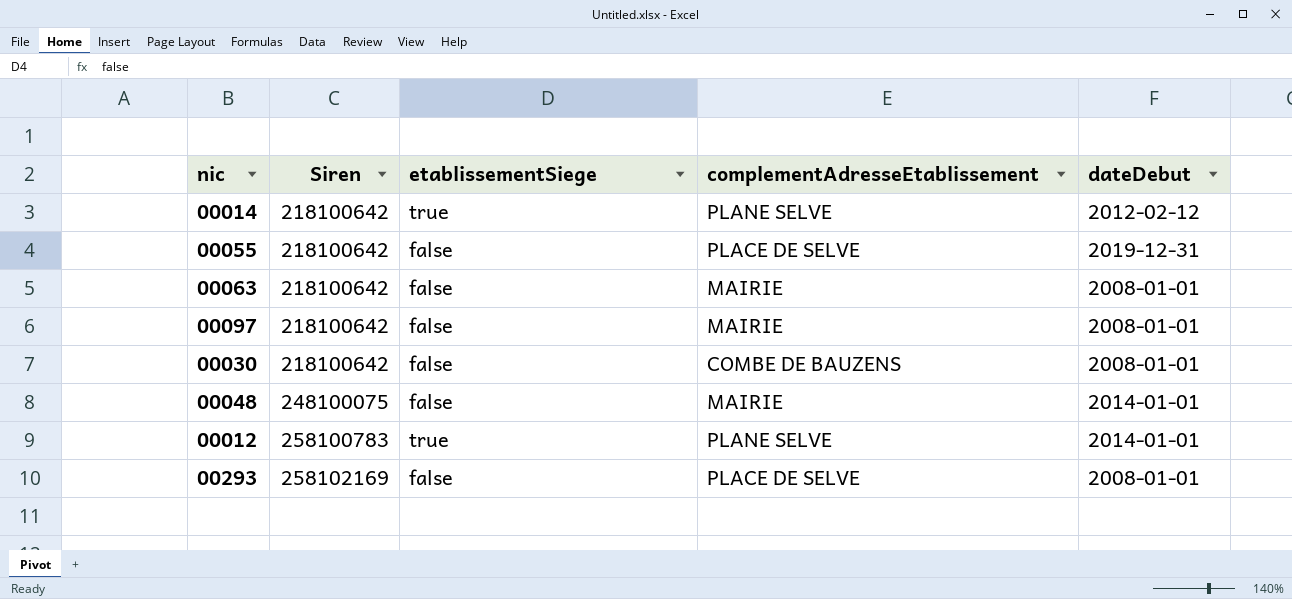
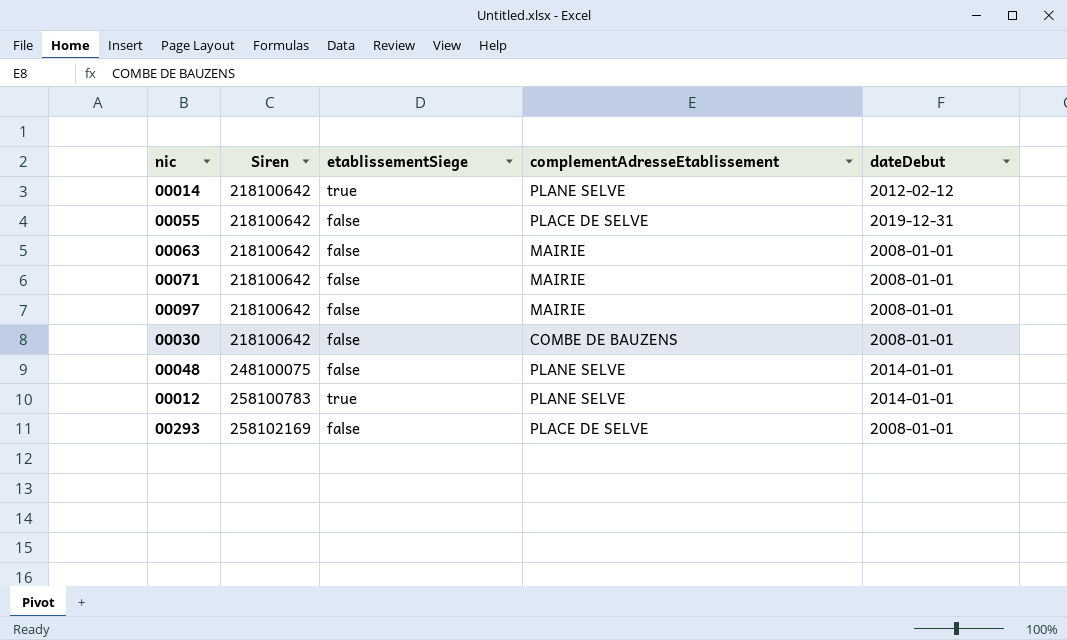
row 00071: none -> 218100642 | false | MAIRIE | 2008-01-01
00048 | complementAdresseEtablissement: MAIRIE -> PLANE SELVE

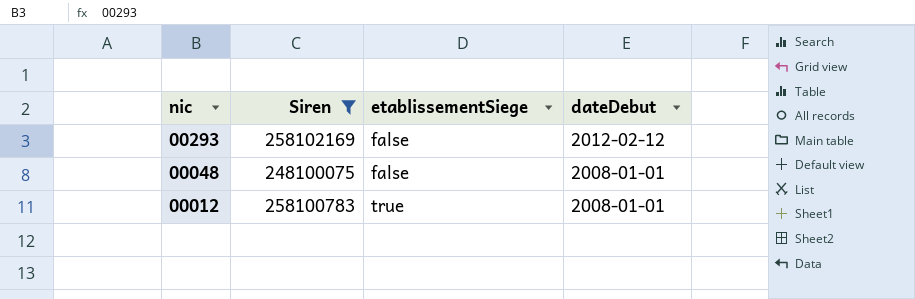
filter: none -> Siren != 218100642
row order: Siren ascending -> nic descending
column complementAdresseEtablissement | position: 4 -> none
00293 | dateDebut: 2008-01-01 -> 2012-02-12
00048 | dateDebut: 2014-01-01 -> 2008-01-01
00012 | dateDebut: 2014-01-01 -> 2008-01-01

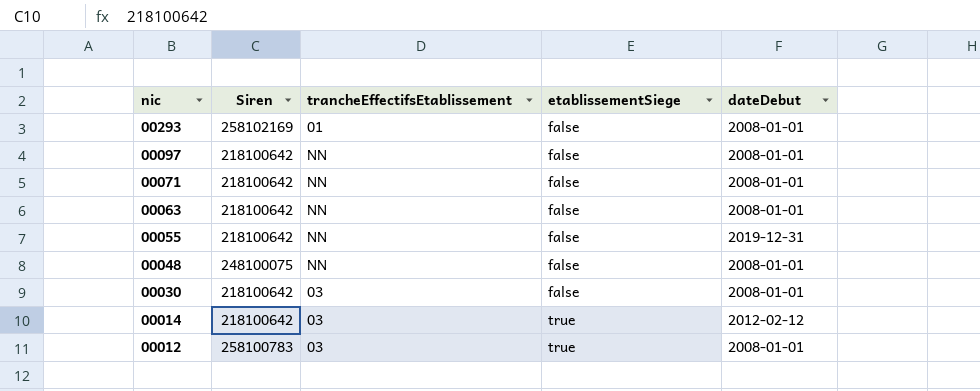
filter: Siren != 218100642 -> none
column trancheEffectifsEtablissement | position: none -> 3
00293 | dateDebut: 2012-02-12 -> 2008-01-01

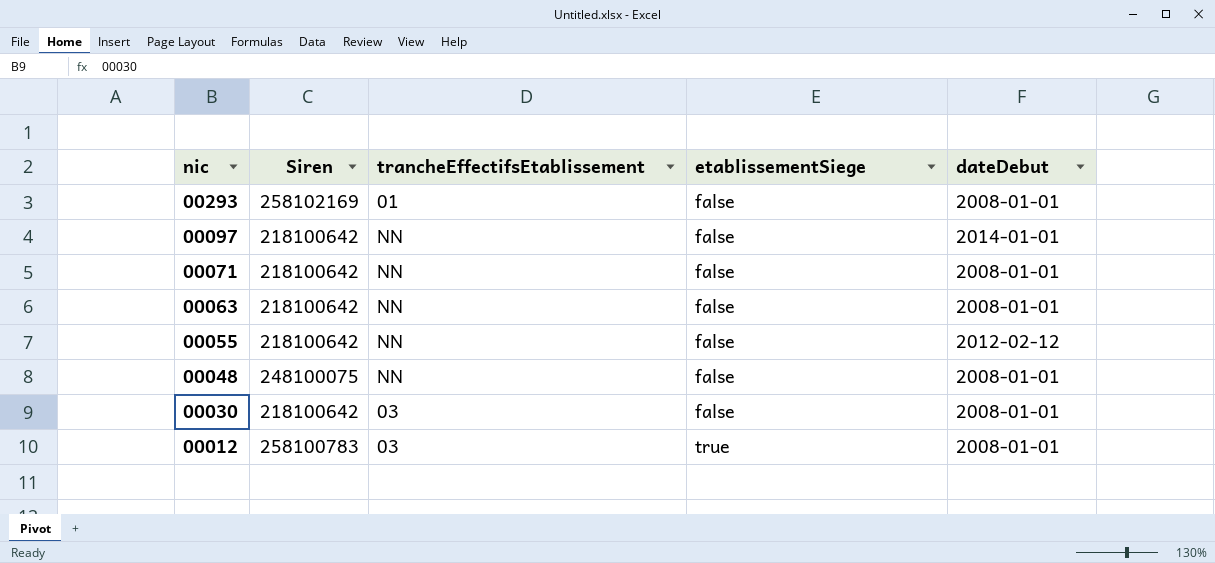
row 00014: 218100642 | 03 | true | 2012-02-12 -> none
00097 | dateDebut: 2008-01-01 -> 2014-01-01
00055 | dateDebut: 2019-12-31 -> 2012-02-12

